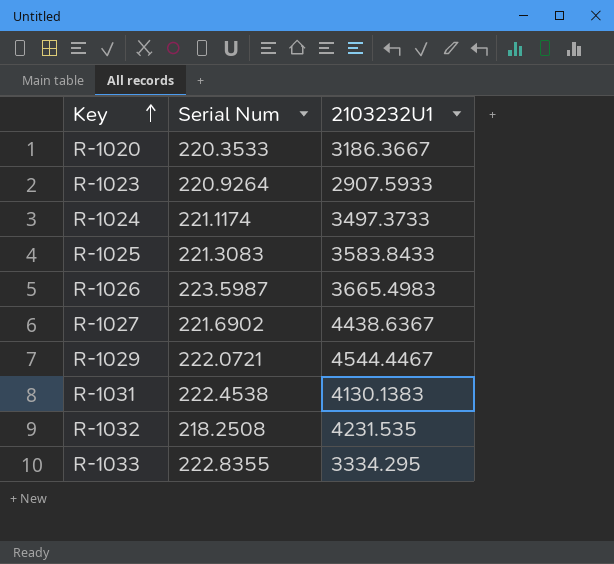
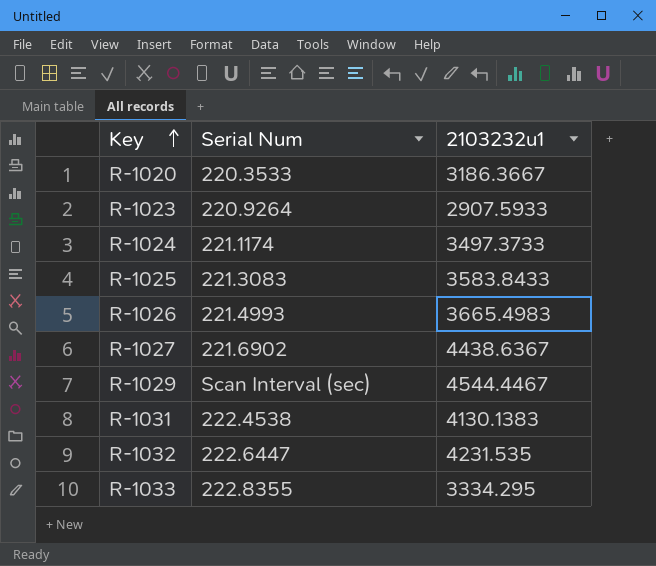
column name: 2103232U1 -> 2103232u1
R-1026 | Serial Num: 223.5987 -> 221.4993
R-1029 | Serial Num: 222.0721 -> Scan Interval (sec)
R-1032 | Serial Num: 218.2508 -> 222.6447

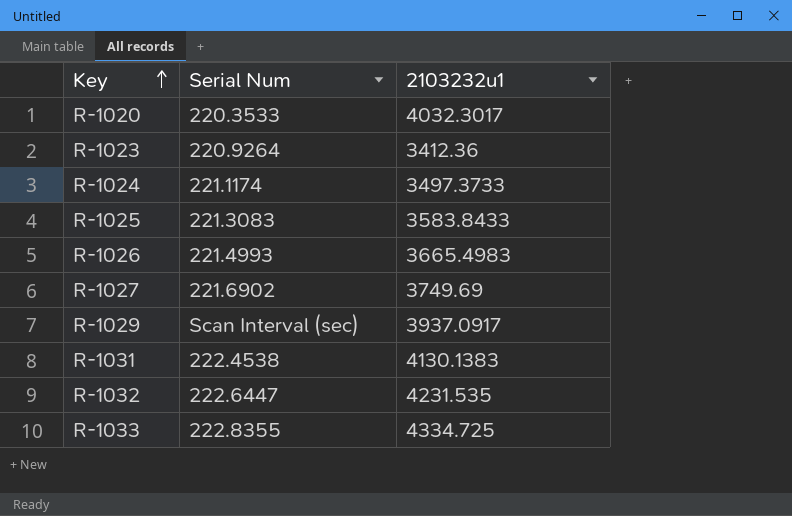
R-1020 | 2103232u1: 3186.3667 -> 4032.3017
R-1023 | 2103232u1: 2907.5933 -> 3412.36
R-1027 | 2103232u1: 4438.6367 -> 3749.69
R-1029 | 2103232u1: 4544.4467 -> 3937.0917
R-1033 | 2103232u1: 3334.295 -> 4334.725

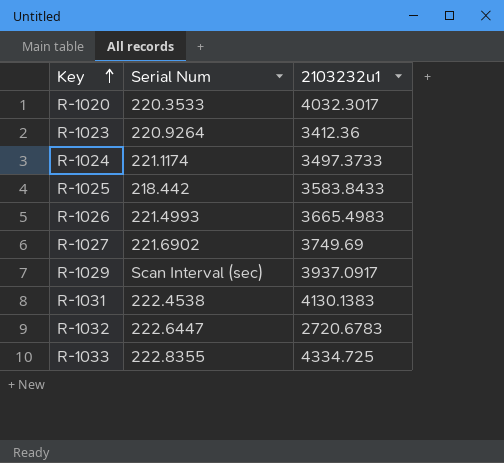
R-1025 | Serial Num: 221.3083 -> 218.442
R-1032 | 2103232u1: 4231.535 -> 2720.6783

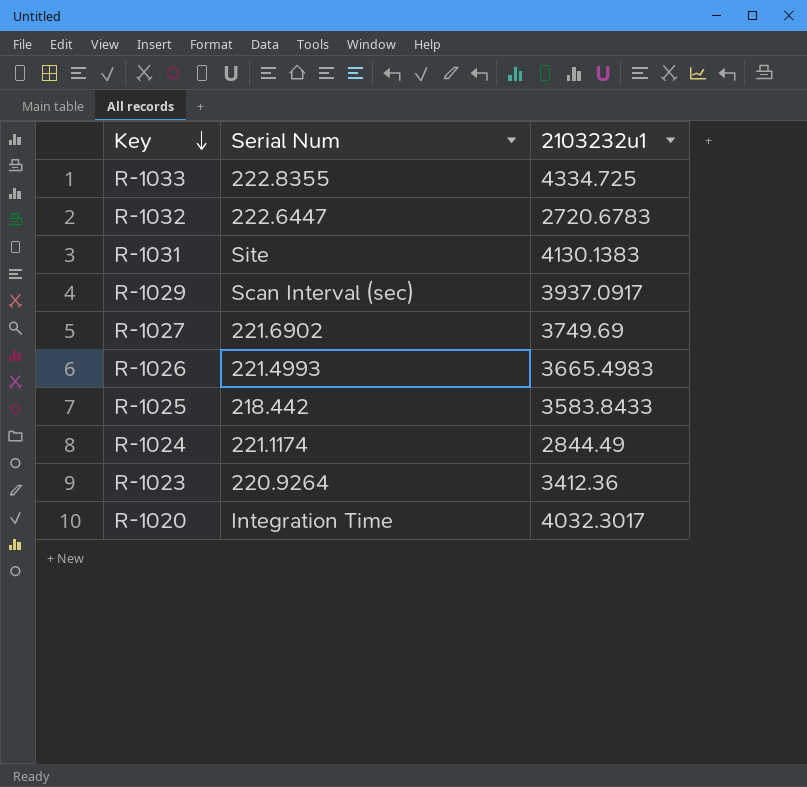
row order: Key ascending -> Key descending
R-1031 | Serial Num: 222.4538 -> Site
R-1024 | 2103232u1: 3497.3733 -> 2844.49
R-1020 | Serial Num: 220.3533 -> Integration Time

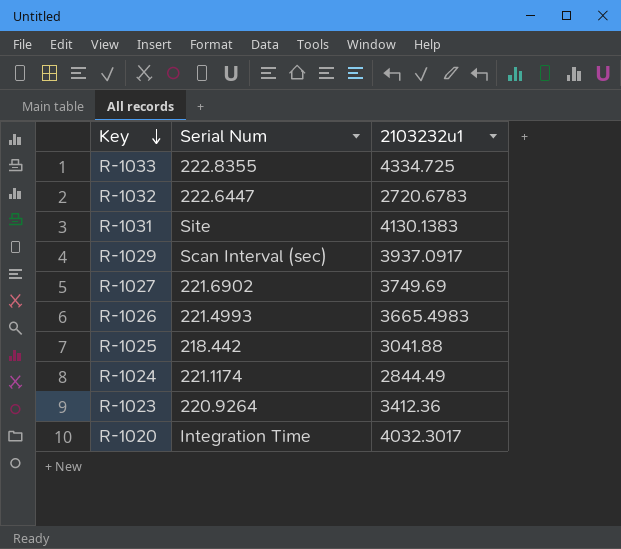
R-1025 | 2103232u1: 3583.8433 -> 3041.88

